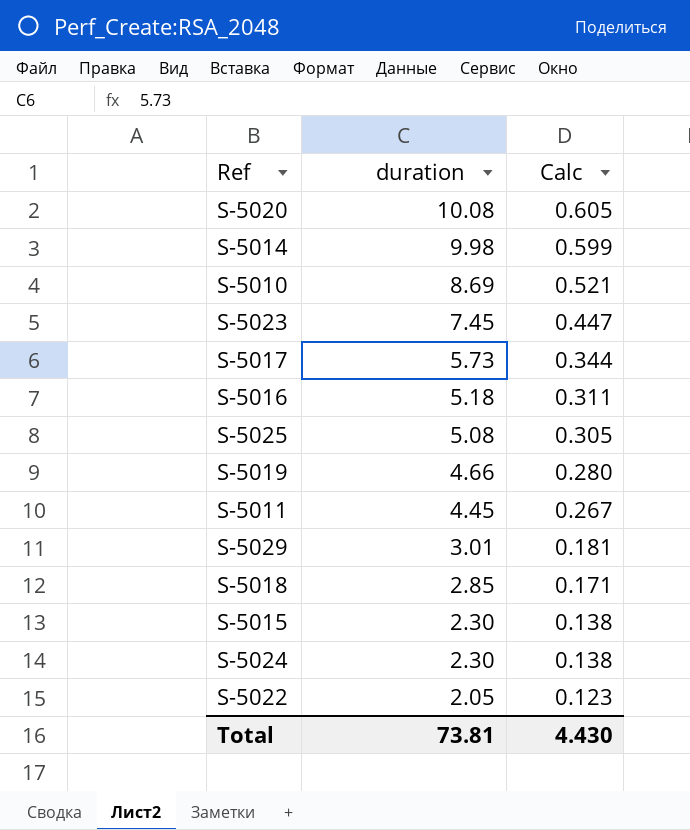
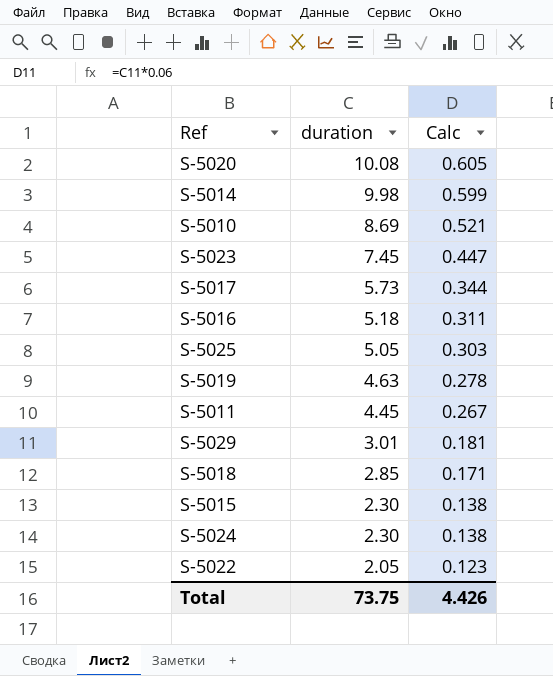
S-5025 | duration: 5.08 -> 5.05
S-5025 | Calc: 0.305 -> 0.303
S-5019 | duration: 4.66 -> 4.63
S-5019 | Calc: 0.280 -> 0.278
Total | duration: 73.81 -> 73.75
Total | Calc: 4.430 -> 4.426

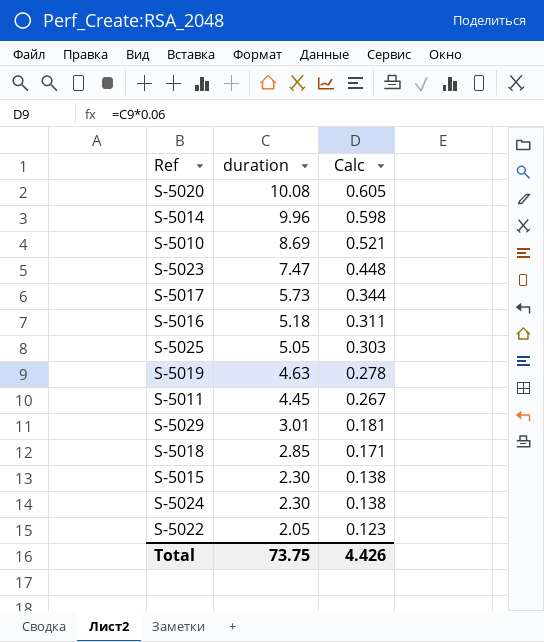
S-5014 | duration: 9.98 -> 9.96
S-5014 | Calc: 0.599 -> 0.598
S-5023 | duration: 7.45 -> 7.47
S-5023 | Calc: 0.447 -> 0.448

